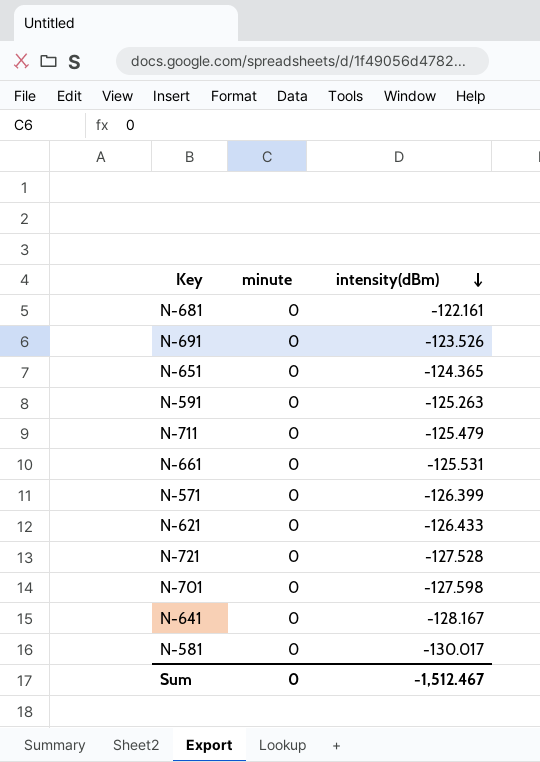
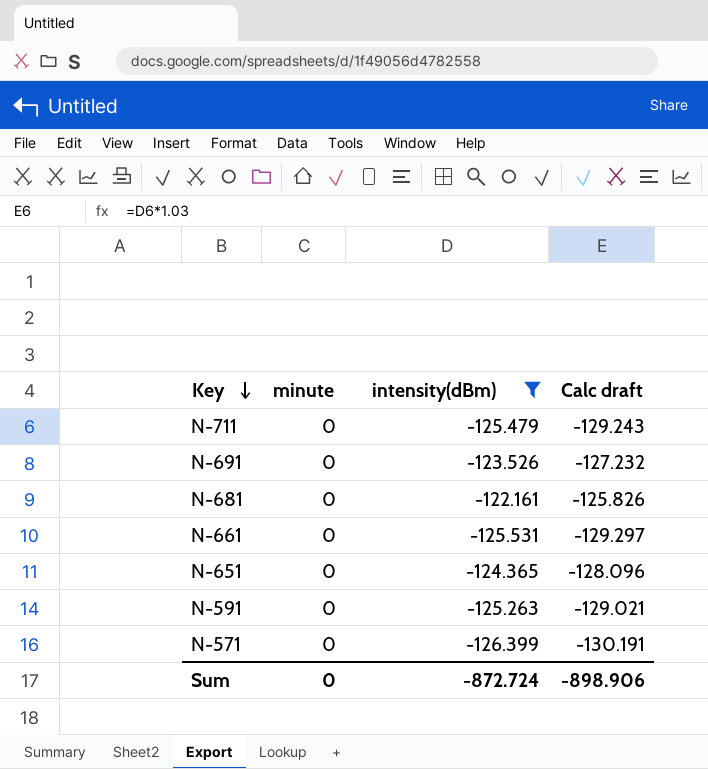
filter: none -> intensity(dBm) >= -126.399
row order: intensity(dBm) descending -> Key descending
column Calc draft | formula: none -> [intensity(dBm)] * 1.03
Sum | intensity(dBm): -1,512.467 -> -872.724

